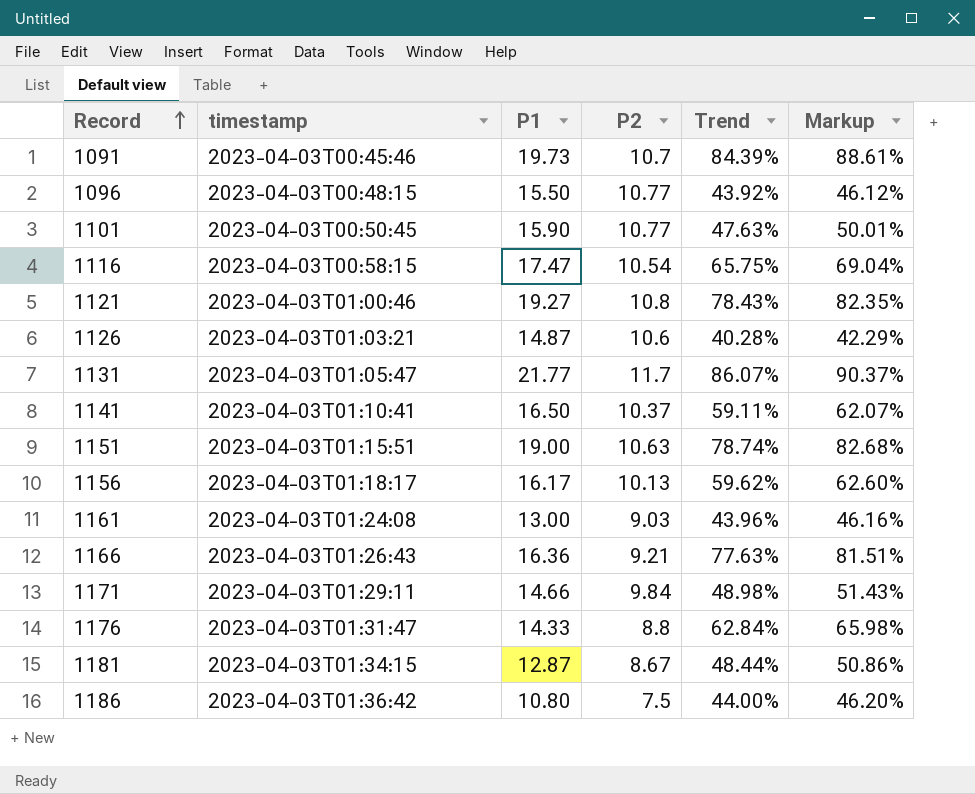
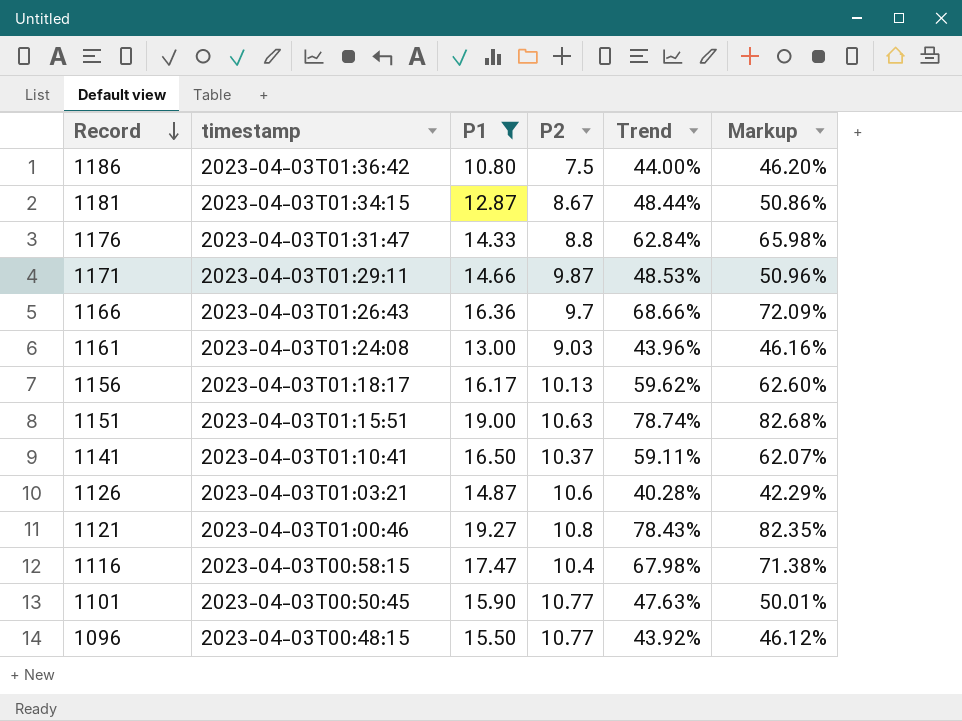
filter: none -> P1 <= 19.27
row order: Record ascending -> Record descending
1171 | P2: 9.84 -> 9.87
1171 | Trend: 48.98% -> 48.53%
1171 | Markup: 51.43% -> 50.96%
1166 | P2: 9.21 -> 9.7
1166 | Trend: 77.63% -> 68.66%
1166 | Markup: 81.51% -> 72.09%
1116 | P2: 10.54 -> 10.4
1116 | Trend: 65.75% -> 67.98%
1116 | Markup: 69.04% -> 71.38%

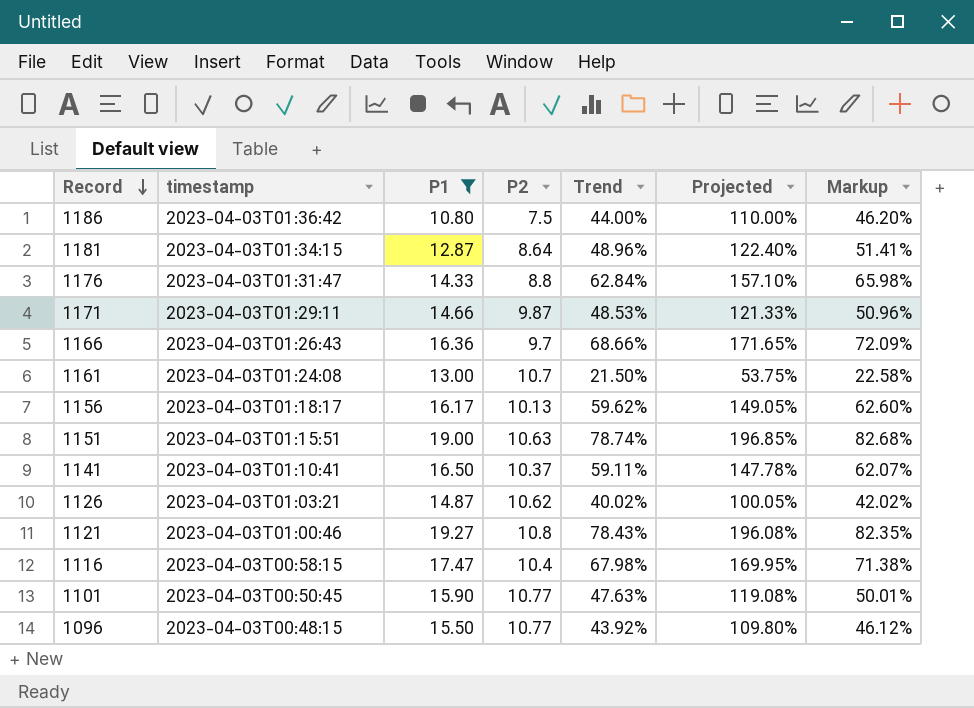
column Projected | formula: none -> [Trend] * 2.5
1181 | P2: 8.67 -> 8.64
1181 | Trend: 48.44% -> 48.96%
1181 | Markup: 50.86% -> 51.41%
1161 | P2: 9.03 -> 10.7
1161 | Trend: 43.96% -> 21.50%
1161 | Markup: 46.16% -> 22.58%
1126 | P2: 10.6 -> 10.62
1126 | Trend: 40.28% -> 40.02%
1126 | Markup: 42.29% -> 42.02%

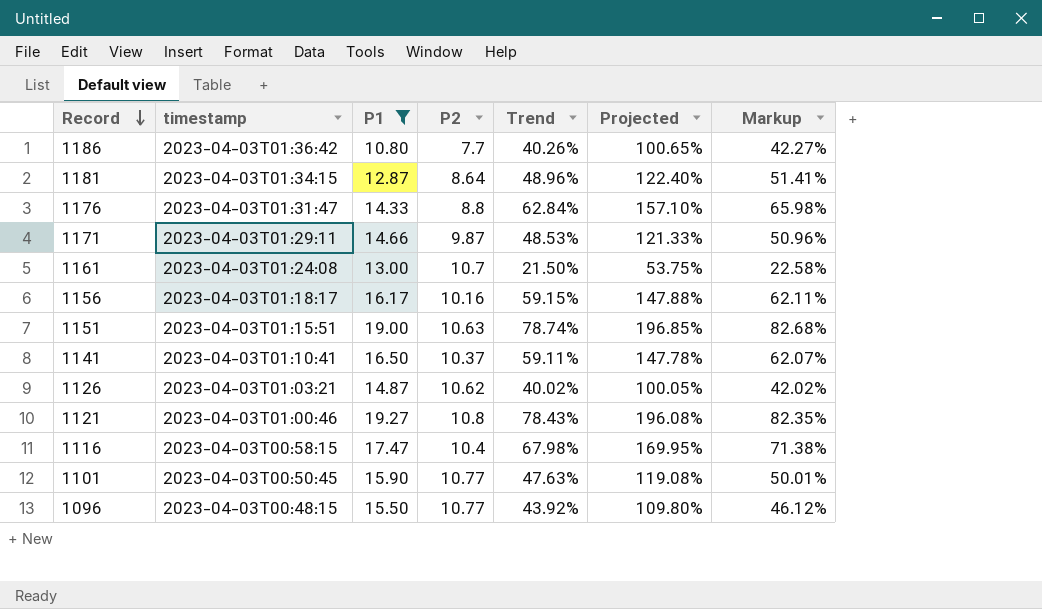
row 1166: 2023-04-03T01:26:43 | 16.36 | 9.7 | 68.66% | 171.65% | 72.09% -> none
1186 | P2: 7.5 -> 7.7
1186 | Trend: 44.00% -> 40.26%
1186 | Projected: 110.00% -> 100.65%
1186 | Markup: 46.20% -> 42.27%
1156 | P2: 10.13 -> 10.16
1156 | Trend: 59.62% -> 59.15%
1156 | Projected: 149.05% -> 147.88%
1156 | Markup: 62.60% -> 62.11%

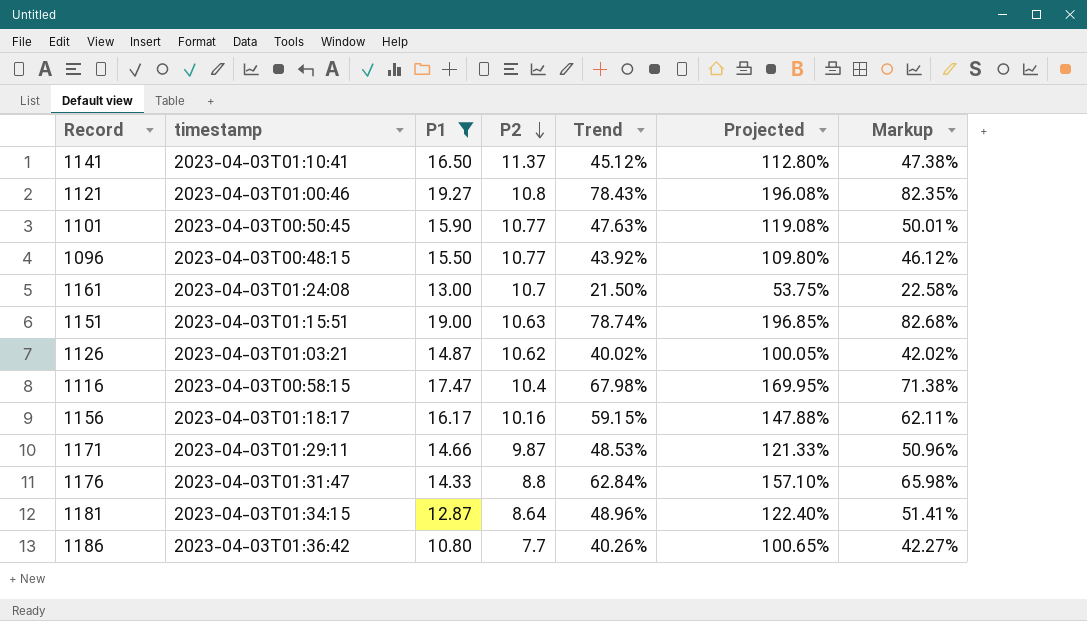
row order: Record descending -> P2 descending
1141 | P2: 10.37 -> 11.37
1141 | Trend: 59.11% -> 45.12%
1141 | Projected: 147.78% -> 112.80%
1141 | Markup: 62.07% -> 47.38%

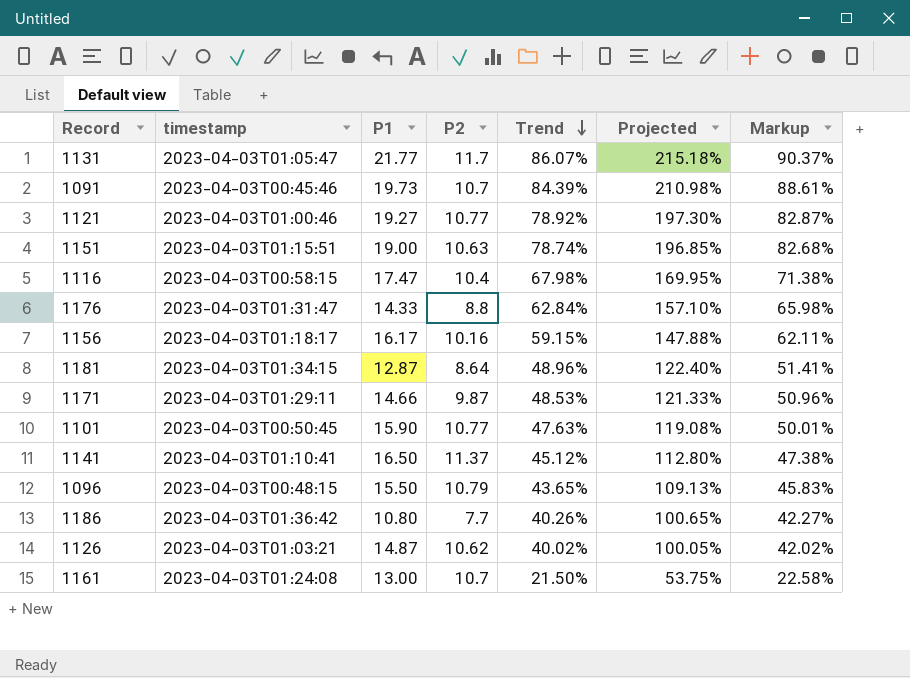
filter: P1 <= 19.27 -> none
row order: P2 descending -> Trend descending
1121 | P2: 10.8 -> 10.77
1121 | Trend: 78.43% -> 78.92%
1121 | Projected: 196.08% -> 197.30%
1121 | Markup: 82.35% -> 82.87%
1096 | P2: 10.77 -> 10.79
1096 | Trend: 43.92% -> 43.65%
1096 | Projected: 109.80% -> 109.13%
1096 | Markup: 46.12% -> 45.83%

